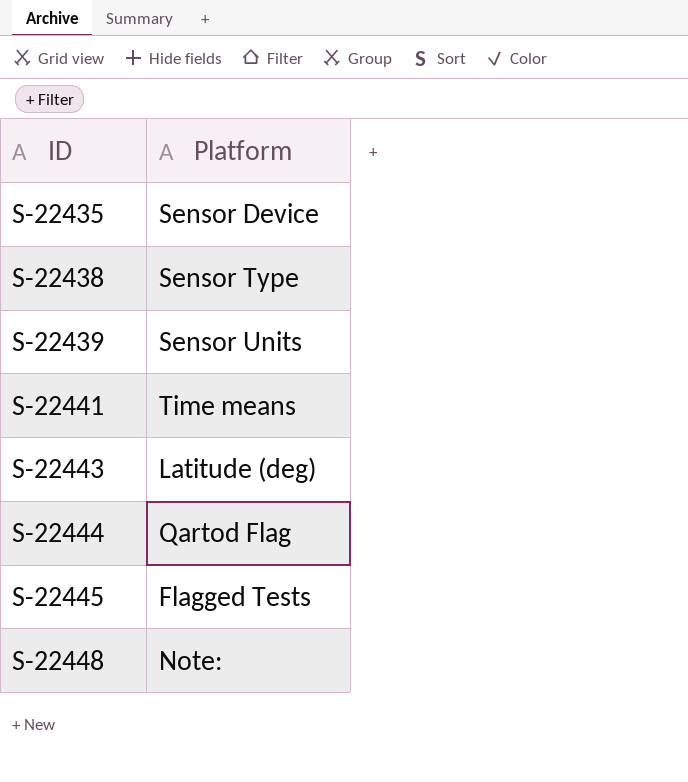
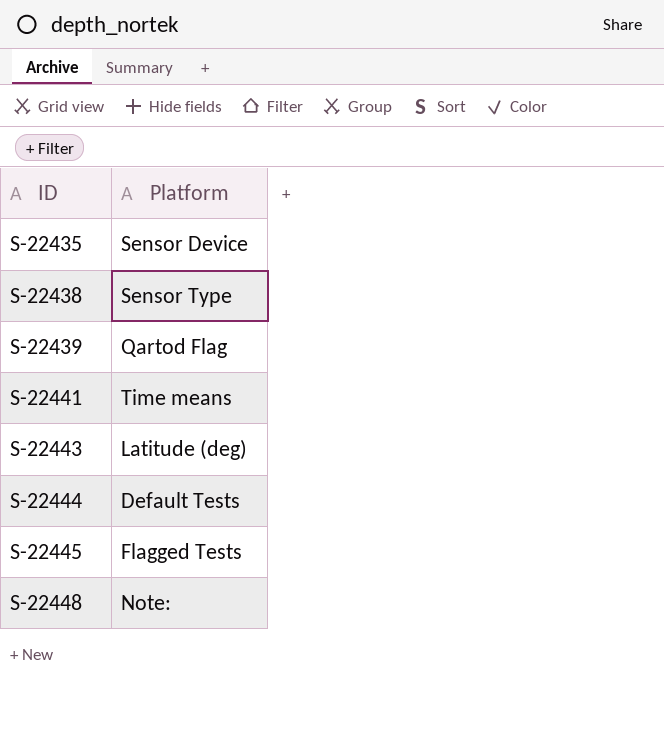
S-22439 | Platform: Sensor Units -> Qartod Flag
S-22444 | Platform: Qartod Flag -> Default Tests

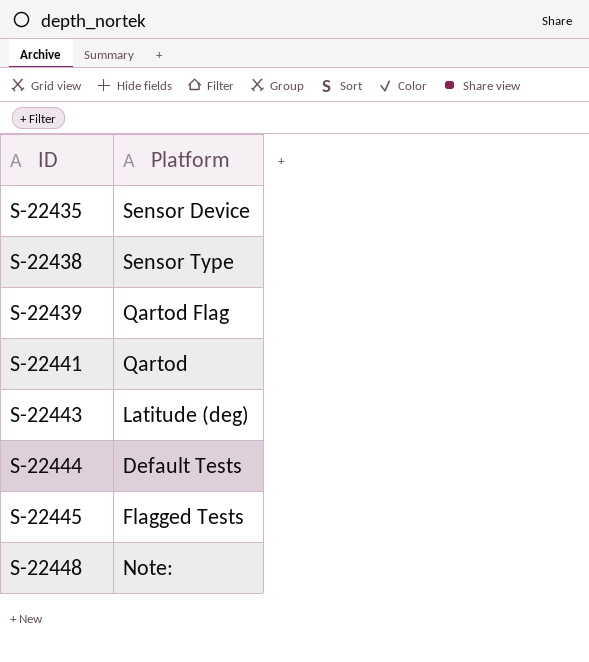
S-22441 | Platform: Time means -> Qartod

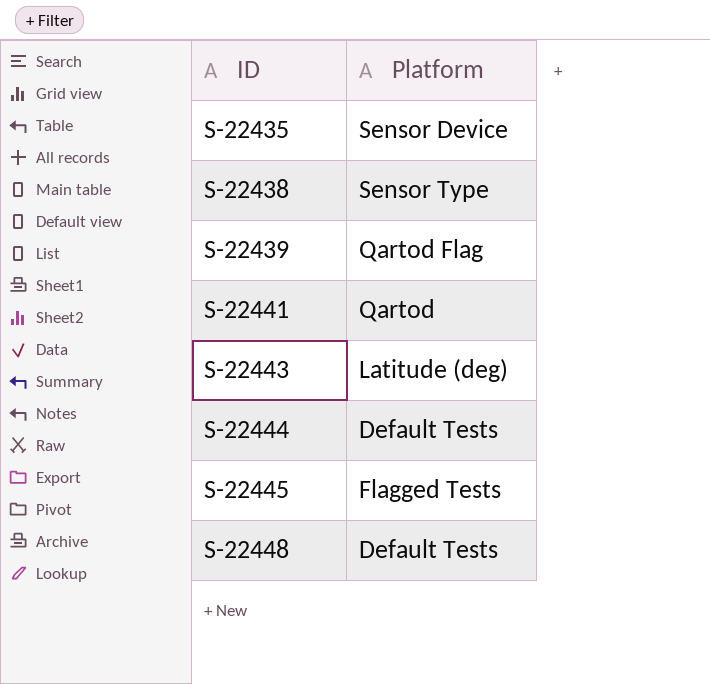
S-22448 | Platform: Note: -> Default Tests

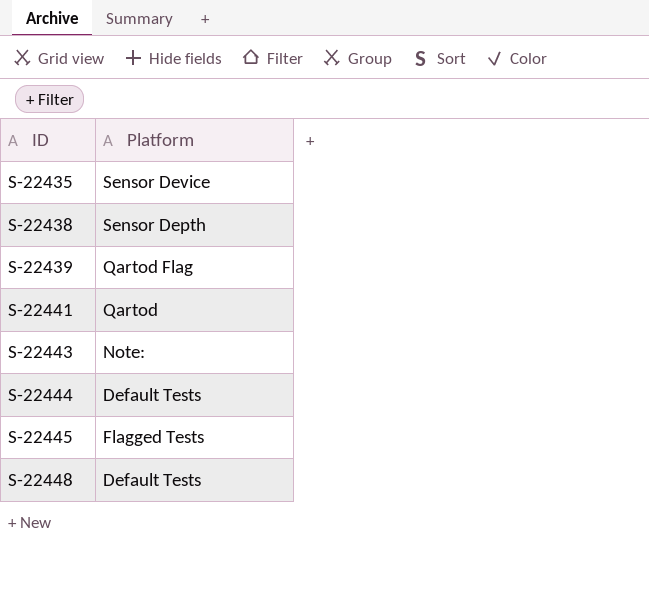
S-22438 | Platform: Sensor Type -> Sensor Depth
S-22443 | Platform: Latitude (deg) -> Note:

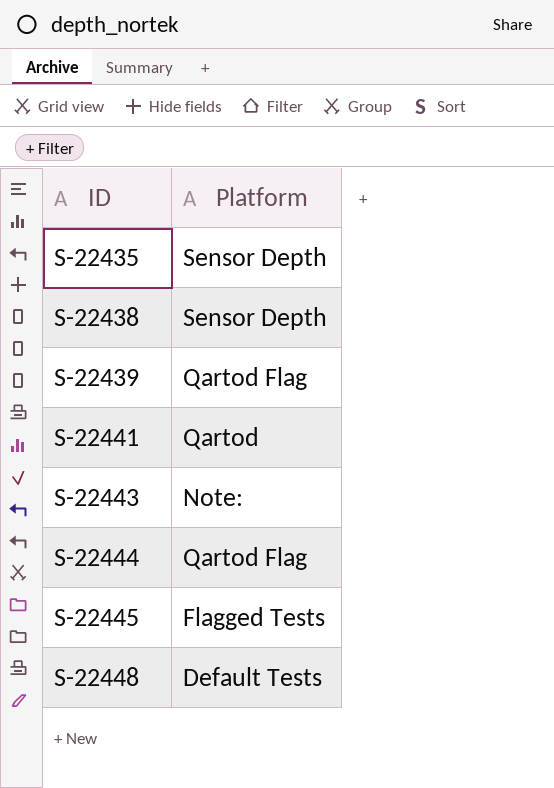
S-22435 | Platform: Sensor Device -> Sensor Depth
S-22444 | Platform: Default Tests -> Qartod Flag

